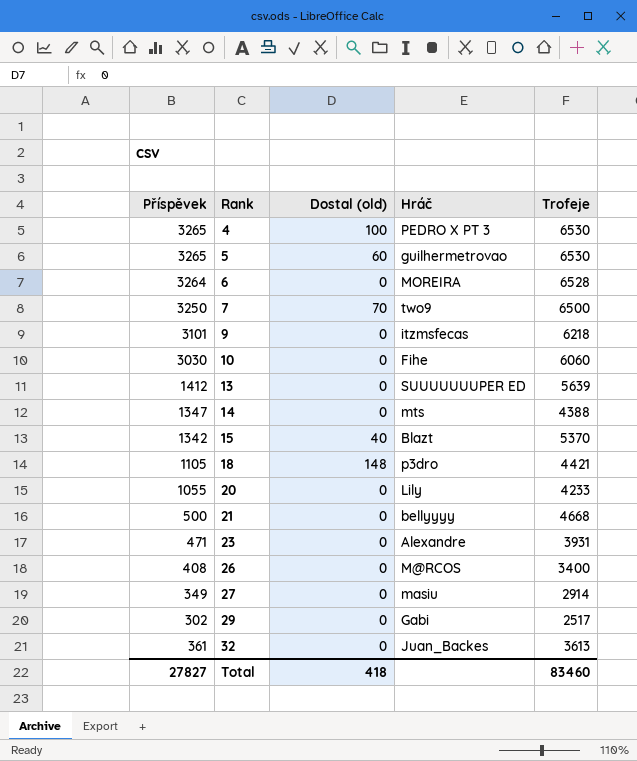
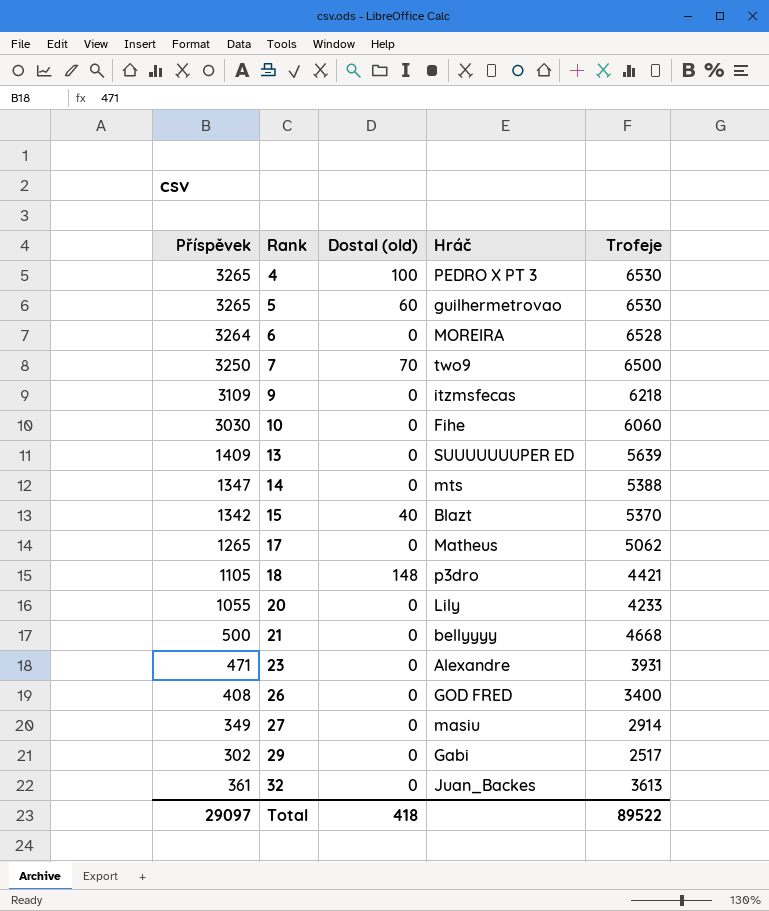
9 | Příspěvek: 3101 -> 3109
13 | Příspěvek: 1412 -> 1409
14 | Trofeje: 4388 -> 5388
row 17: none -> 1265 | 0 | Matheus | 5062
26 | Hráč: M@RCOS -> GOD FRED
Total | Příspěvek: 27827 -> 29097
Total | Trofeje: 83460 -> 89522

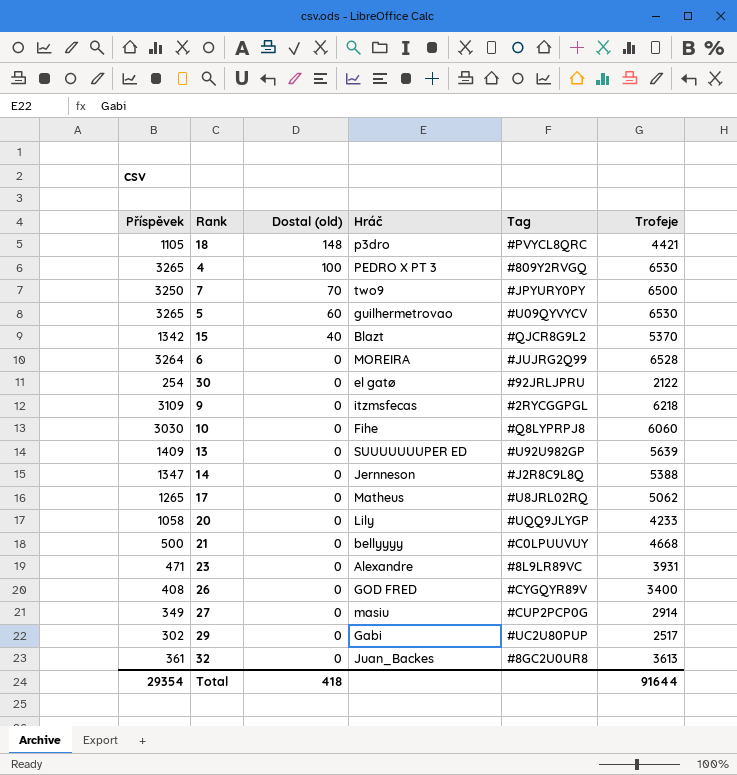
row order: Rank ascending -> Dostal (old) descending
column Tag | position: none -> 5
row 30: none -> 254 | 0 | el gatø | #92JRLJPRU | 2122
14 | Hráč: mts -> Jernneson
20 | Příspěvek: 1055 -> 1058
Total | Příspěvek: 29097 -> 29354
Total | Trofeje: 89522 -> 91644

